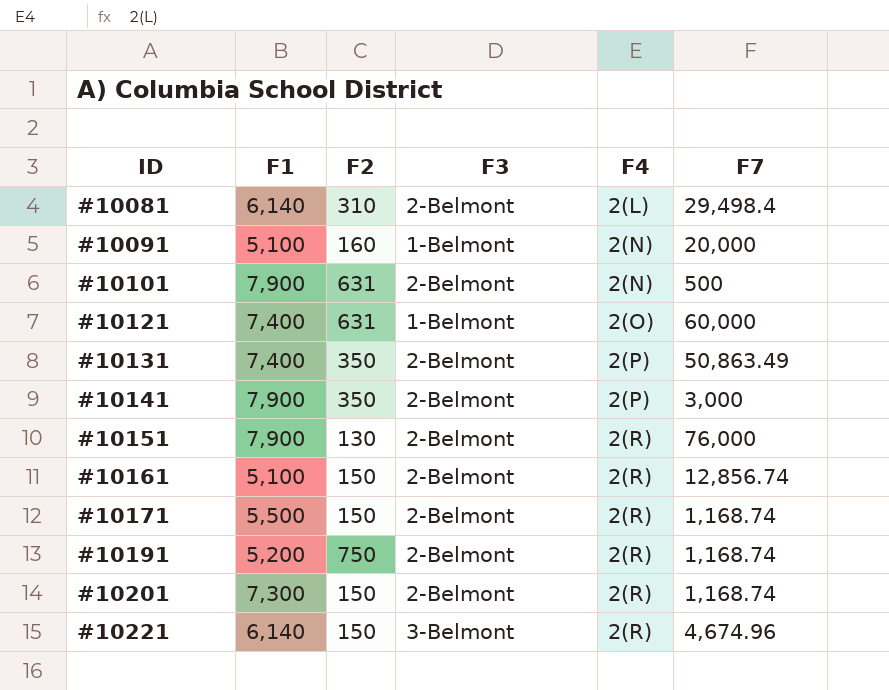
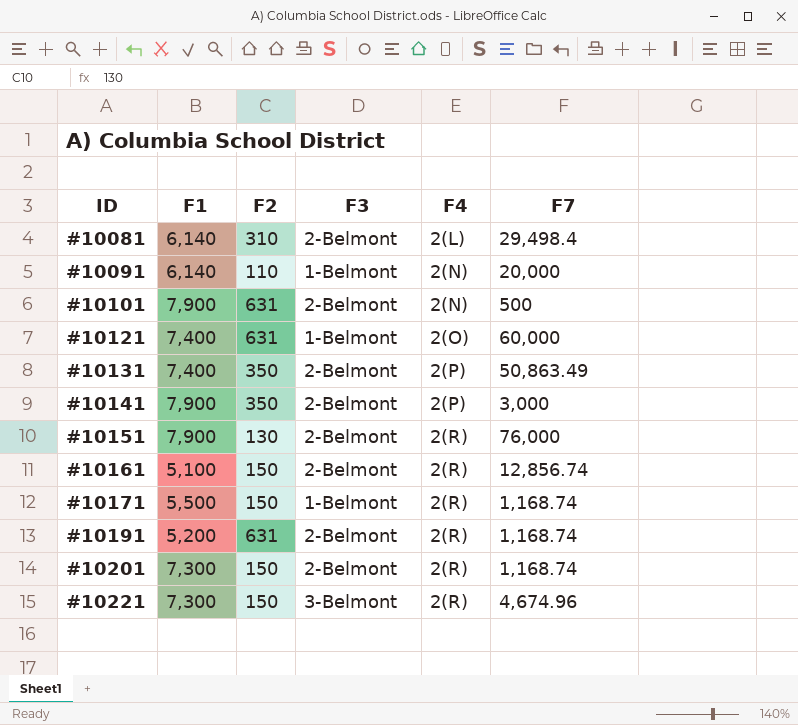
#10091 | F1: 5,100 -> 6,140
#10091 | F2: 160 -> 110
#10171 | F3: 2-Belmont -> 1-Belmont
#10191 | F2: 750 -> 631
#10221 | F1: 6,140 -> 7,300

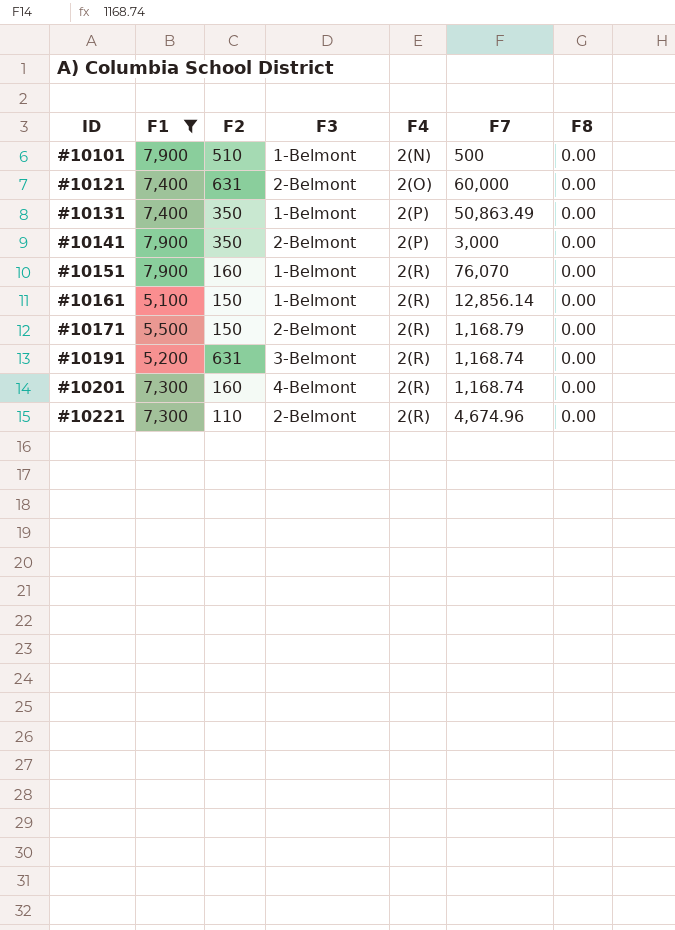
filter: none -> F1 != 6,140
column F8 | position: none -> 7
#10101 | F2: 631 -> 510
#10101 | F3: 2-Belmont -> 1-Belmont
#10121 | F3: 1-Belmont -> 2-Belmont
#10131 | F3: 2-Belmont -> 1-Belmont
#10151 | F2: 130 -> 160
#10151 | F3: 2-Belmont -> 1-Belmont
#10151 | F7: 76,000 -> 76,070
#10161 | F3: 2-Belmont -> 1-Belmont
#10161 | F7: 12,856.74 -> 12,856.14
#10171 | F3: 1-Belmont -> 2-Belmont
#10171 | F7: 1,168.74 -> 1,168.79
#10191 | F3: 2-Belmont -> 3-Belmont
#10201 | F2: 150 -> 160
#10201 | F3: 2-Belmont -> 4-Belmont
#10221 | F2: 150 -> 110
#10221 | F3: 3-Belmont -> 2-Belmont

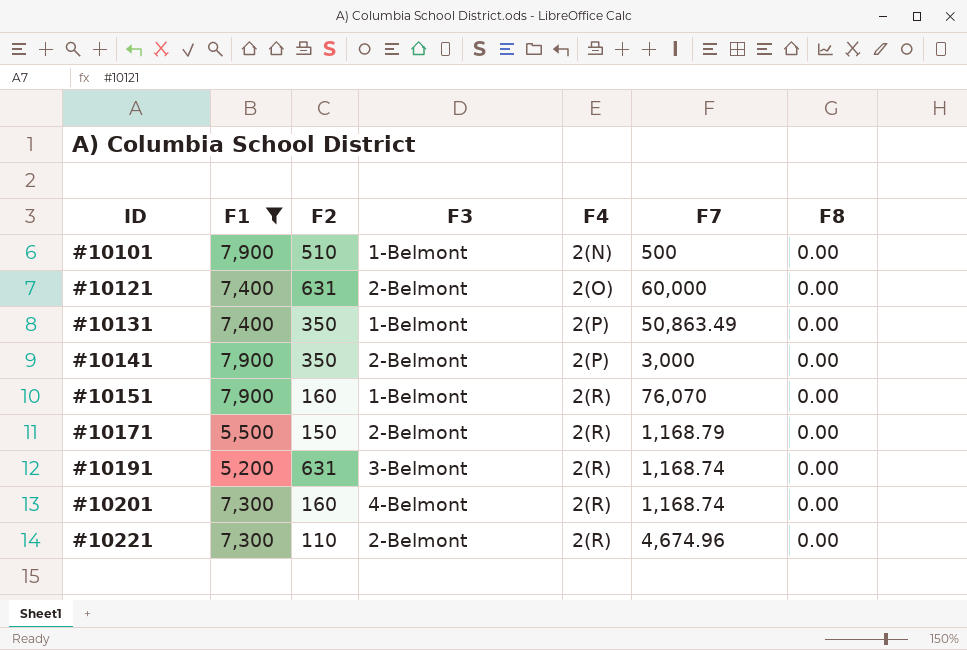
row #10161: 5,100 | 150 | 1-Belmont | 2(R) | 12,856.14 | 0.00 -> none

